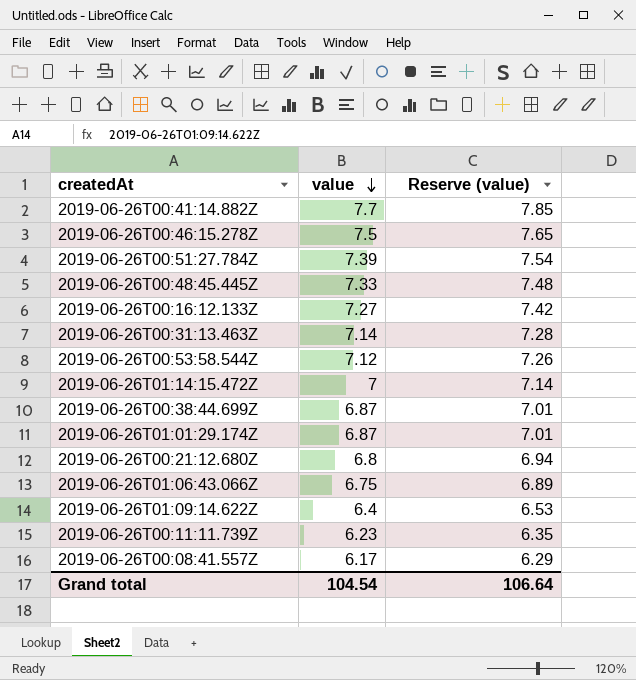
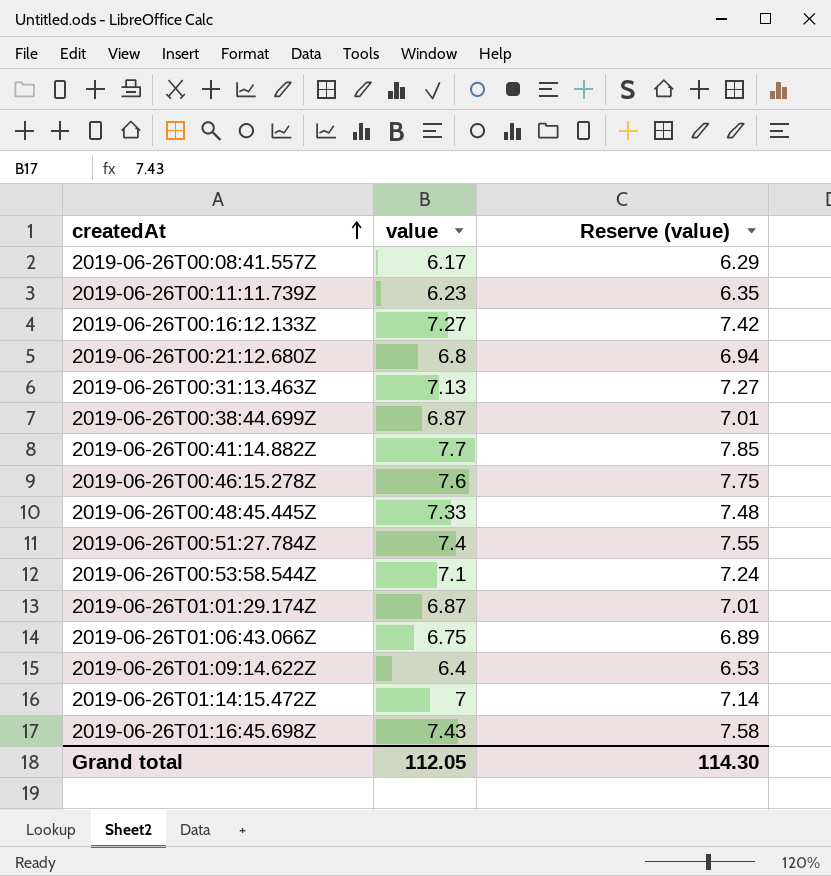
row order: value descending -> createdAt ascending
2019-06-26T00:31:13.463Z | value: 7.14 -> 7.13
2019-06-26T00:31:13.463Z | Reserve (value): 7.28 -> 7.27
2019-06-26T00:46:15.278Z | value: 7.5 -> 7.6
2019-06-26T00:46:15.278Z | Reserve (value): 7.65 -> 7.75
2019-06-26T00:51:27.784Z | value: 7.39 -> 7.4
2019-06-26T00:51:27.784Z | Reserve (value): 7.54 -> 7.55
2019-06-26T00:53:58.544Z | value: 7.12 -> 7.1
2019-06-26T00:53:58.544Z | Reserve (value): 7.26 -> 7.24
row 2019-06-26T01:16:45.698Z: none -> 7.43 | 7.58
Grand total | value: 104.54 -> 112.05
Grand total | Reserve (value): 106.64 -> 114.30

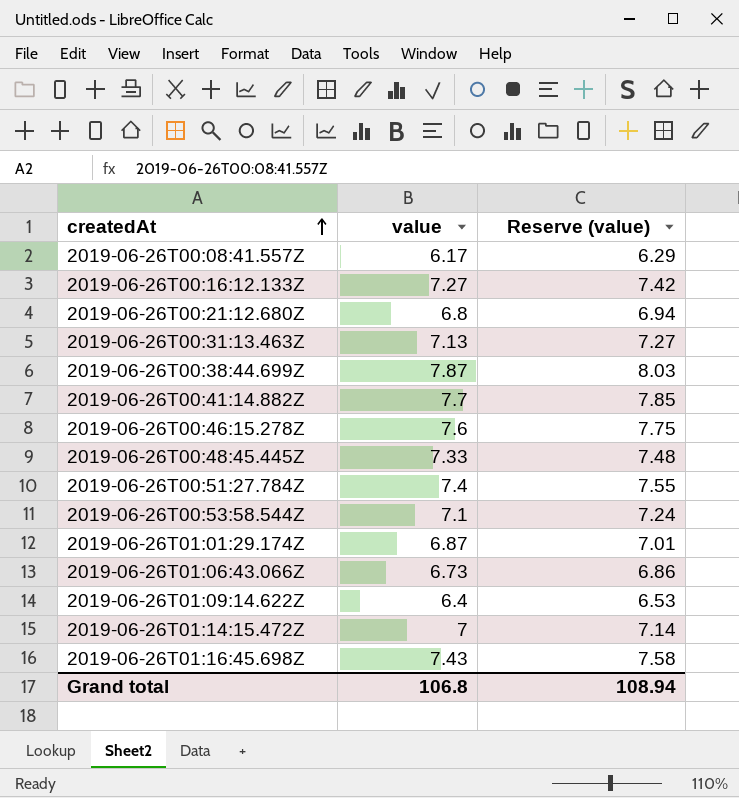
row 2019-06-26T00:11:11.739Z: 6.23 | 6.35 -> none
2019-06-26T00:38:44.699Z | value: 6.87 -> 7.87
2019-06-26T00:38:44.699Z | Reserve (value): 7.01 -> 8.03
2019-06-26T01:06:43.066Z | value: 6.75 -> 6.73
2019-06-26T01:06:43.066Z | Reserve (value): 6.89 -> 6.86
Grand total | value: 112.05 -> 106.8
Grand total | Reserve (value): 114.30 -> 108.94

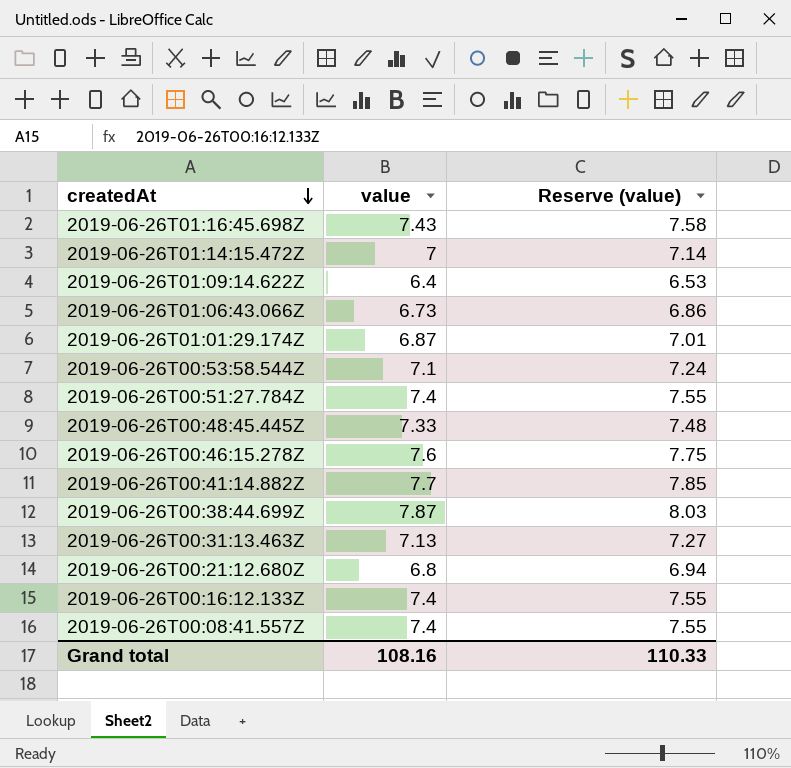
row order: createdAt ascending -> createdAt descending
2019-06-26T00:16:12.133Z | value: 7.27 -> 7.4
2019-06-26T00:16:12.133Z | Reserve (value): 7.42 -> 7.55
2019-06-26T00:08:41.557Z | value: 6.17 -> 7.4
2019-06-26T00:08:41.557Z | Reserve (value): 6.29 -> 7.55
Grand total | value: 106.8 -> 108.16
Grand total | Reserve (value): 108.94 -> 110.33

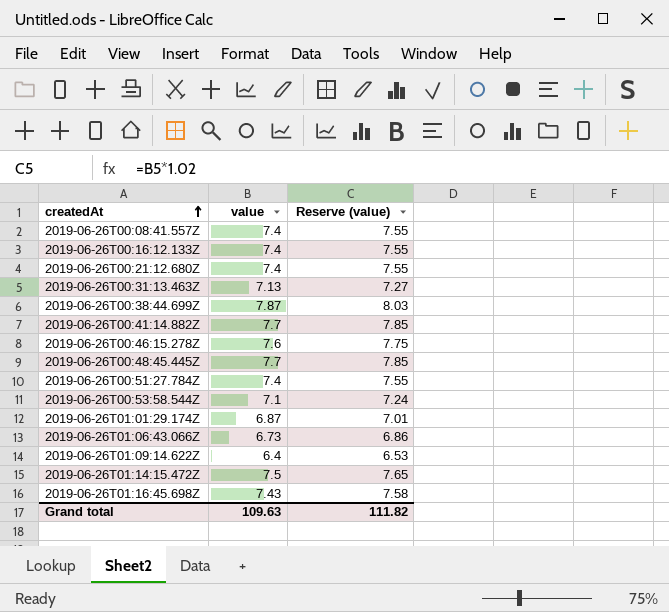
row order: createdAt descending -> createdAt ascending
2019-06-26T00:21:12.680Z | value: 6.8 -> 7.4
2019-06-26T00:21:12.680Z | Reserve (value): 6.94 -> 7.55
2019-06-26T00:48:45.445Z | value: 7.33 -> 7.7
2019-06-26T00:48:45.445Z | Reserve (value): 7.48 -> 7.85
2019-06-26T01:14:15.472Z | value: 7 -> 7.5
2019-06-26T01:14:15.472Z | Reserve (value): 7.14 -> 7.65
Grand total | value: 108.16 -> 109.63
Grand total | Reserve (value): 110.33 -> 111.82

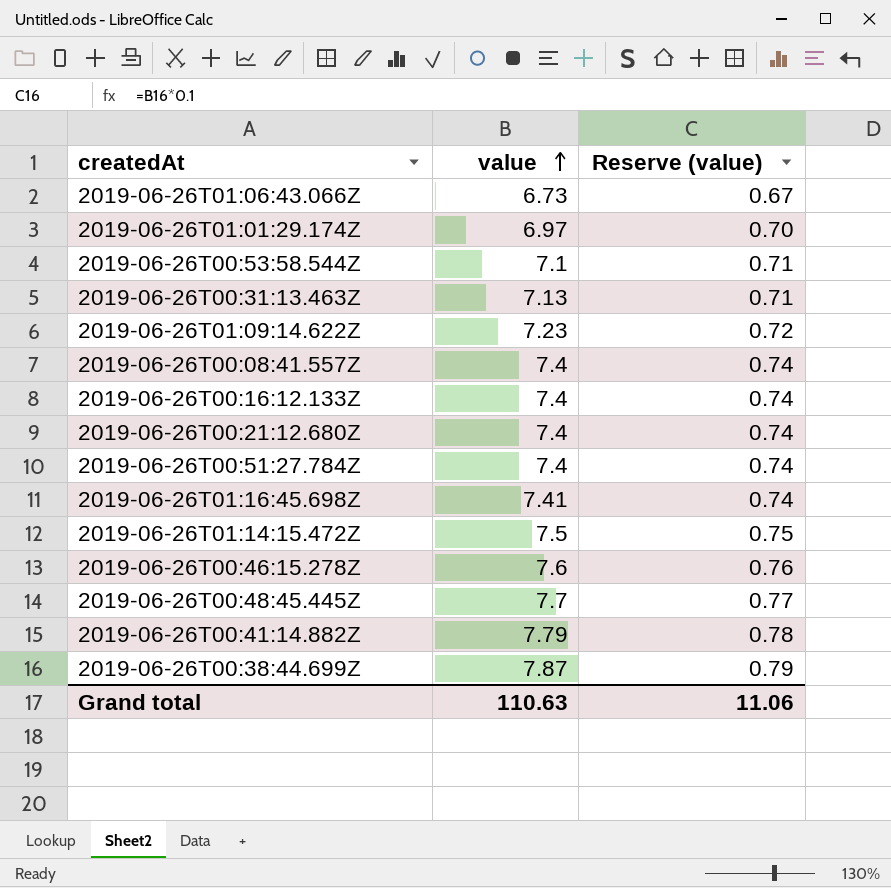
row order: createdAt ascending -> value ascending
column Reserve (value) | formula: [value] * 1.02 -> [value] * 0.1
2019-06-26T01:01:29.174Z | value: 6.87 -> 6.97
2019-06-26T01:09:14.622Z | value: 6.4 -> 7.23
2019-06-26T01:16:45.698Z | value: 7.43 -> 7.41
2019-06-26T00:41:14.882Z | value: 7.7 -> 7.79
Grand total | value: 109.63 -> 110.63
Grand total | Reserve (value): 111.82 -> 11.06

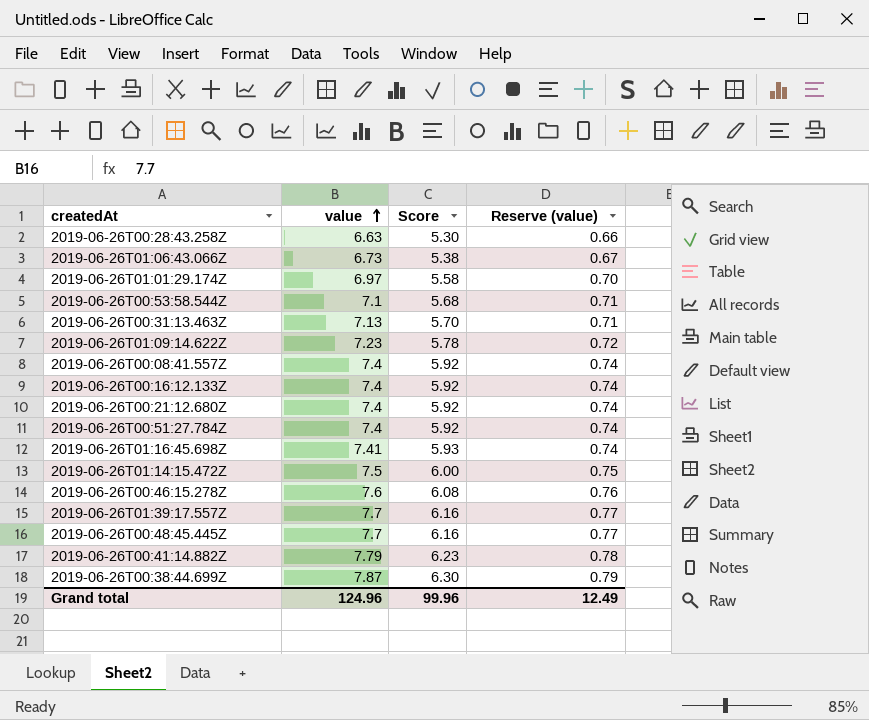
column Score | formula: none -> [value] * 0.8
row 2019-06-26T00:28:43.258Z: none -> 6.63 | 5.30 | 0.66
row 2019-06-26T01:39:17.557Z: none -> 7.7 | 6.16 | 0.77
Grand total | value: 110.63 -> 124.96
Grand total | Reserve (value): 11.06 -> 12.49

